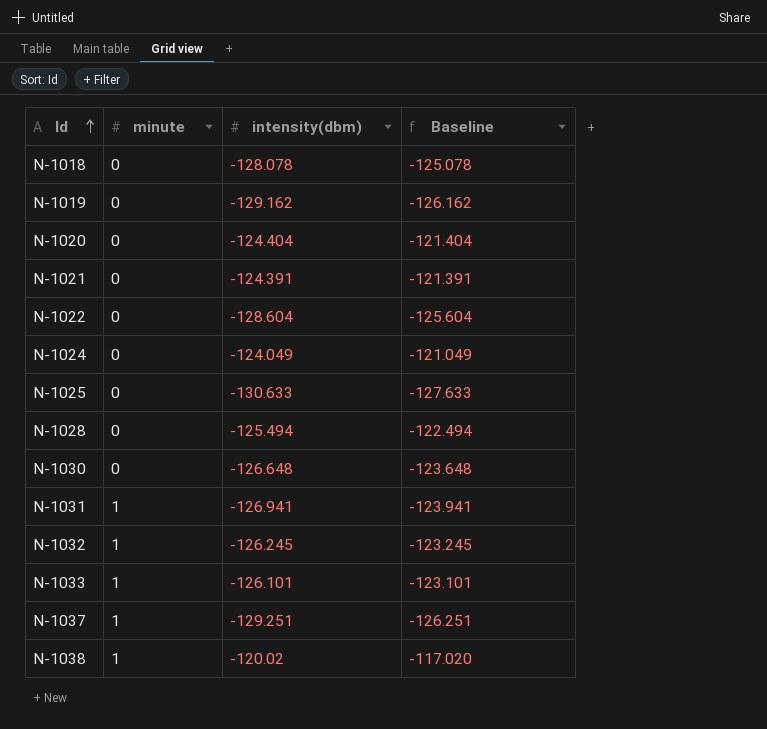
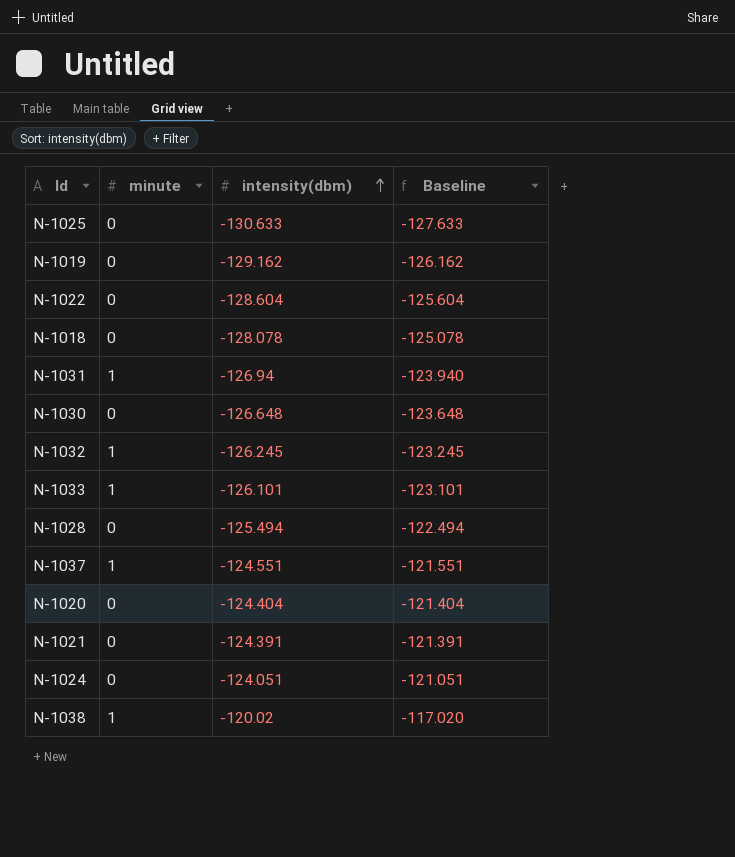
row order: Id ascending -> intensity(dbm) ascending
N-1031 | intensity(dbm): -126.941 -> -126.94
N-1031 | Baseline: -123.941 -> -123.940
N-1037 | intensity(dbm): -129.251 -> -124.551
N-1037 | Baseline: -126.251 -> -121.551
N-1024 | intensity(dbm): -124.049 -> -124.051
N-1024 | Baseline: -121.049 -> -121.051

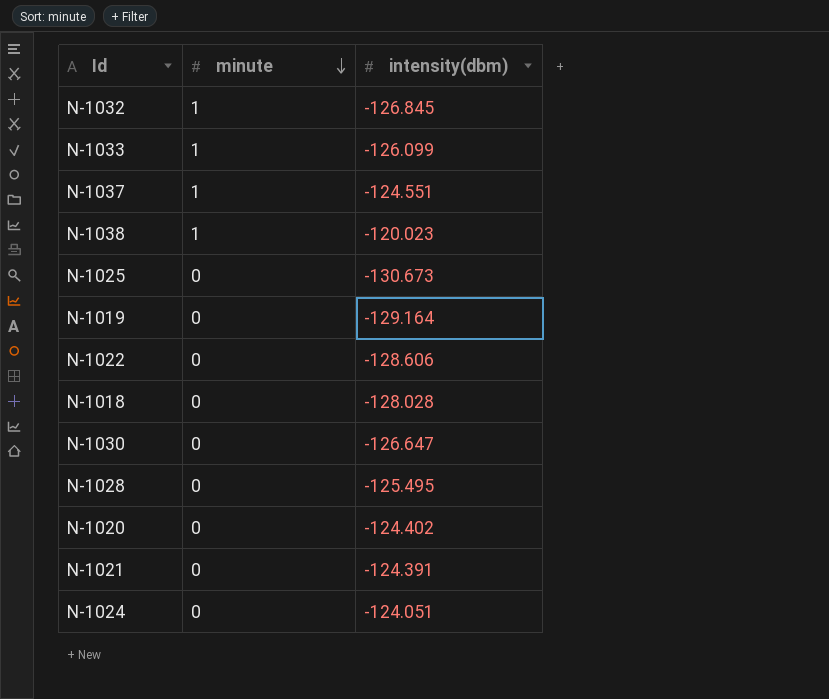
row order: intensity(dbm) ascending -> minute descending
column Baseline | formula: [intensity(dbm)] + 3 -> none
row N-1031: 1 | -126.94 | -123.940 -> none
N-1032 | intensity(dbm): -126.245 -> -126.845
N-1033 | intensity(dbm): -126.101 -> -126.099
N-1038 | intensity(dbm): -120.02 -> -120.023
N-1025 | intensity(dbm): -130.633 -> -130.673
N-1019 | intensity(dbm): -129.162 -> -129.164
N-1022 | intensity(dbm): -128.604 -> -128.606
N-1018 | intensity(dbm): -128.078 -> -128.028
N-1030 | intensity(dbm): -126.648 -> -126.647
N-1028 | intensity(dbm): -125.494 -> -125.495
N-1020 | intensity(dbm): -124.404 -> -124.402

